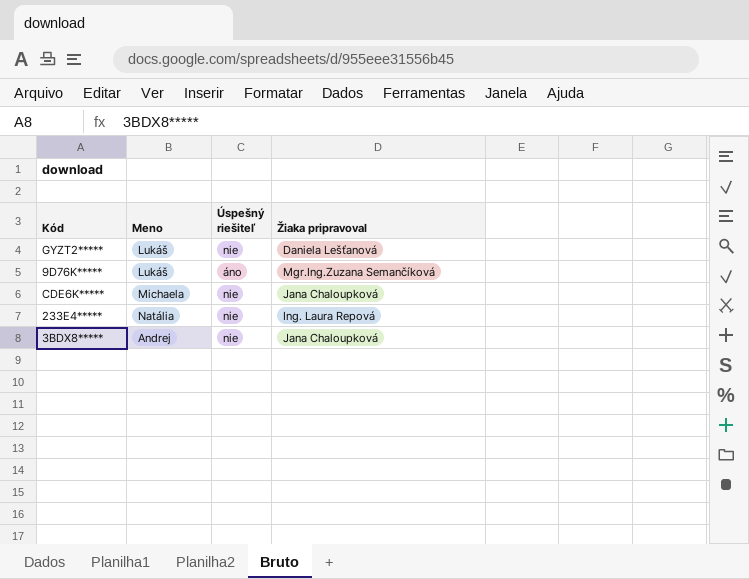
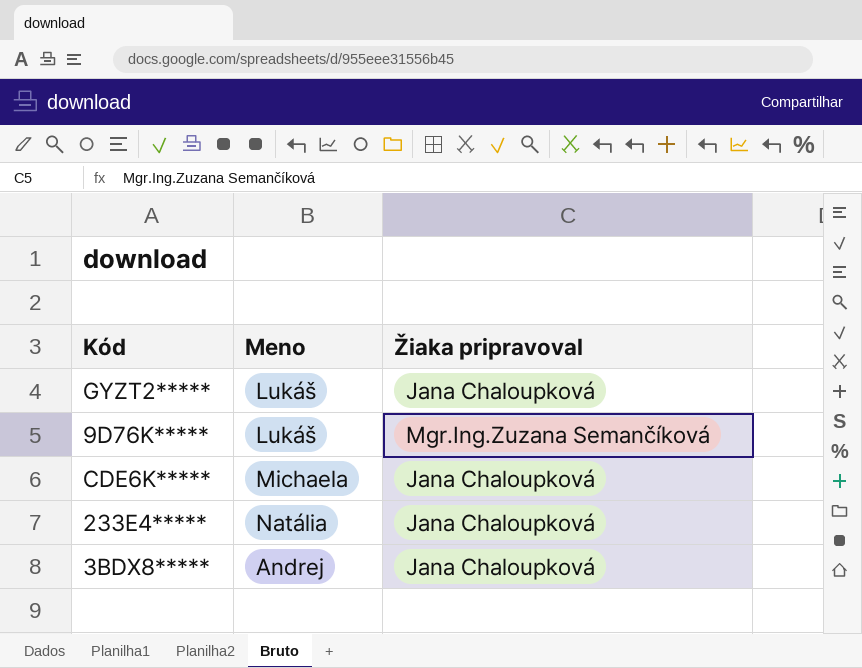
column Úspešný riešiteľ | position: 3 -> none
GYZT2***** | Žiaka pripravoval: Daniela Lešťanová -> Jana Chaloupková
233E4***** | Žiaka pripravoval: Ing. Laura Repová -> Jana Chaloupková

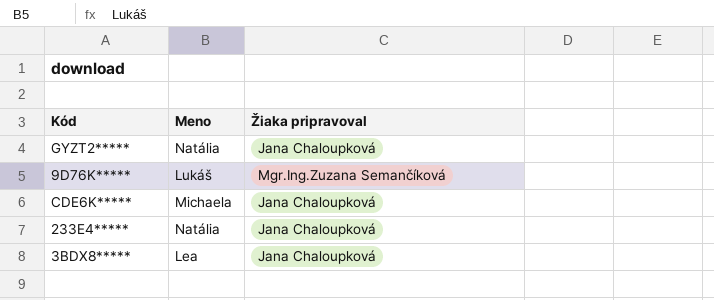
GYZT2***** | Meno: Lukáš -> Natália
3BDX8***** | Meno: Andrej -> Lea

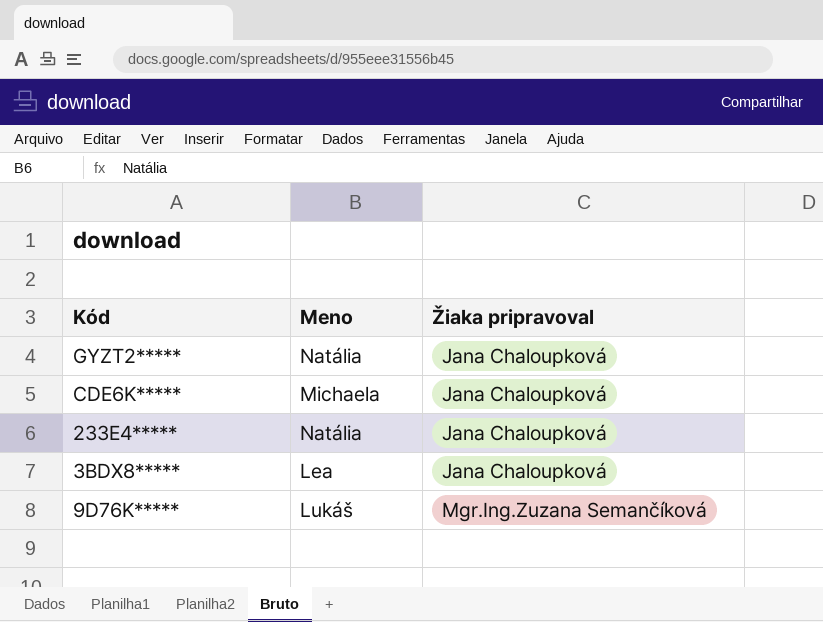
row order: none -> Žiaka pripravoval ascending

